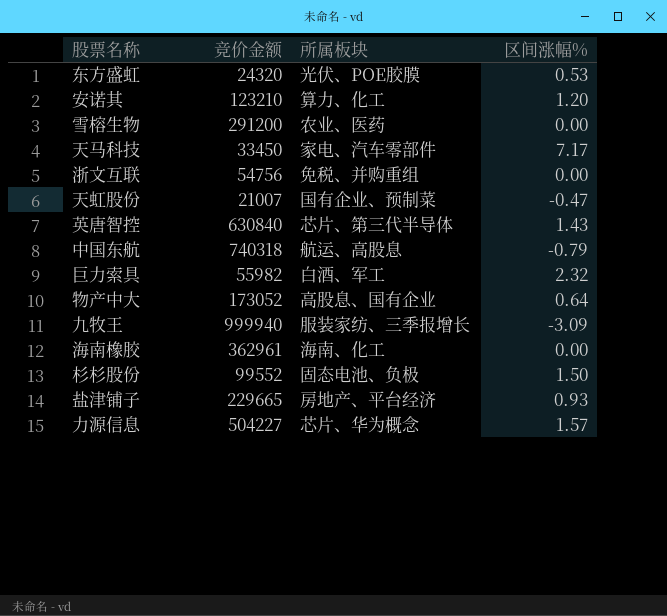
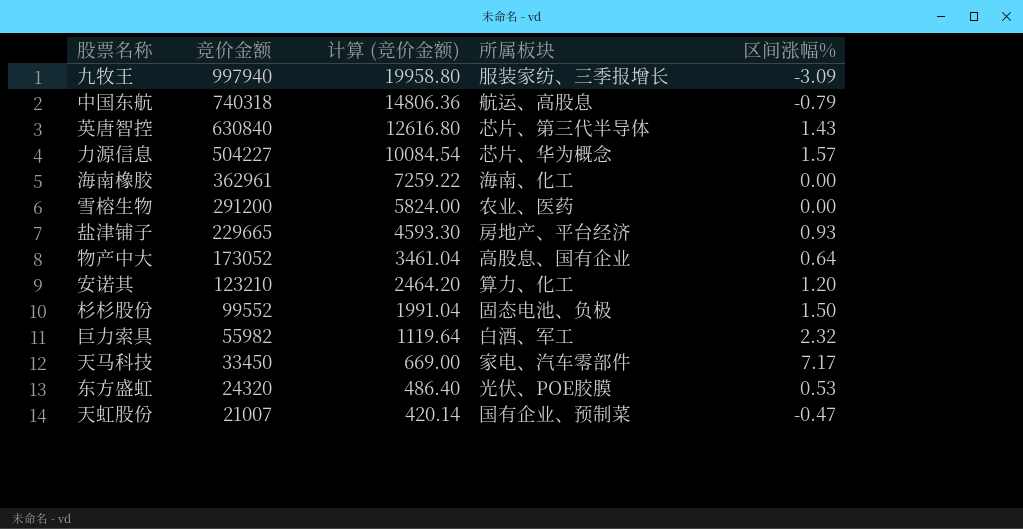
row order: none -> 竞价金额 descending
column 计算 (竞价金额) | formula: none -> [竞价金额] * 0.02
row 浙文互联: 54756 | 免税、并购重组 | 0.00 -> none
九牧王 | 竞价金额: 999940 -> 997940

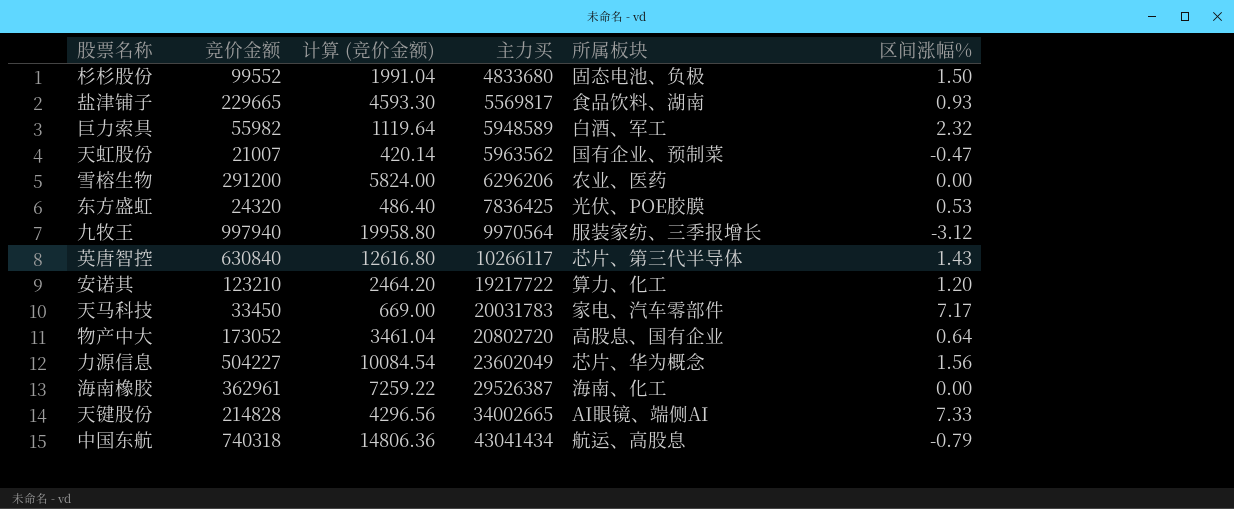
row order: 竞价金额 descending -> 主力买 ascending
column 主力买 | position: none -> 4
盐津铺子 | 所属板块: 房地产、平台经济 -> 食品饮料、湖南
九牧王 | 区间涨幅%: -3.09 -> -3.12
力源信息 | 区间涨幅%: 1.57 -> 1.56
row 天键股份: none -> 214828 | 4296.56 | 34002665 | AI眼镜、端侧AI | 7.33

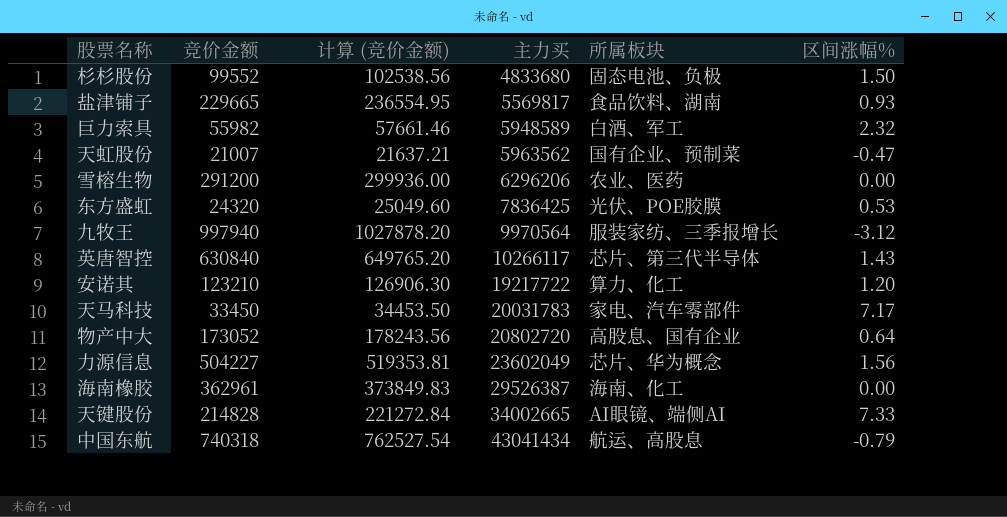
column 计算 (竞价金额) | formula: [竞价金额] * 0.02 -> [竞价金额] * 1.03

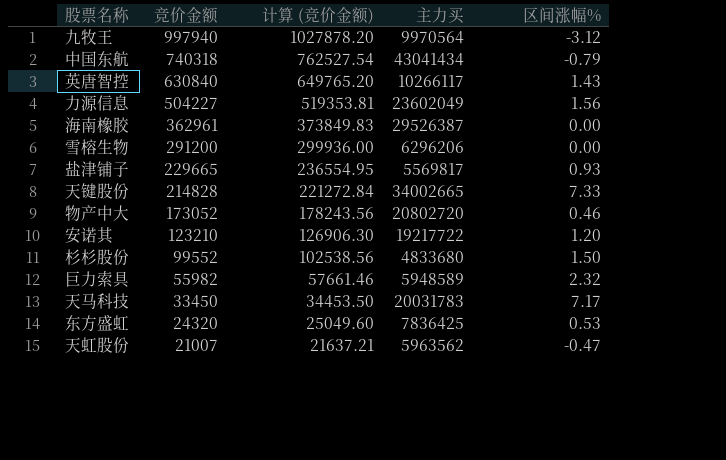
row order: 主力买 ascending -> 竞价金额 descending
column 所属板块 | position: 5 -> none
物产中大 | 区间涨幅%: 0.64 -> 0.46

